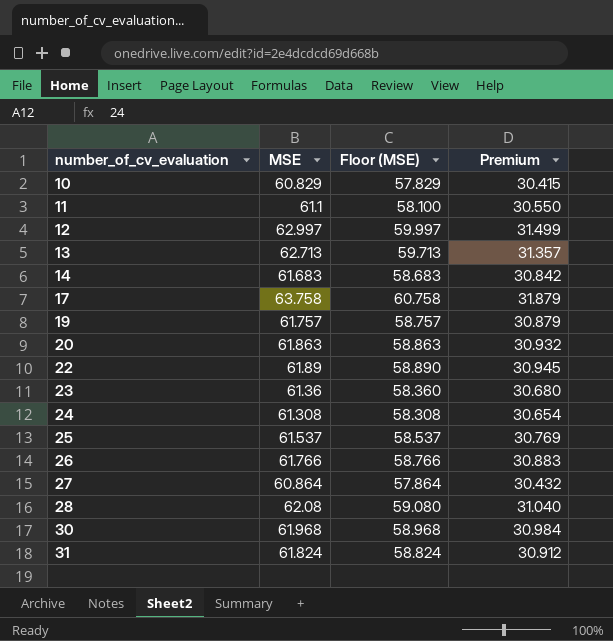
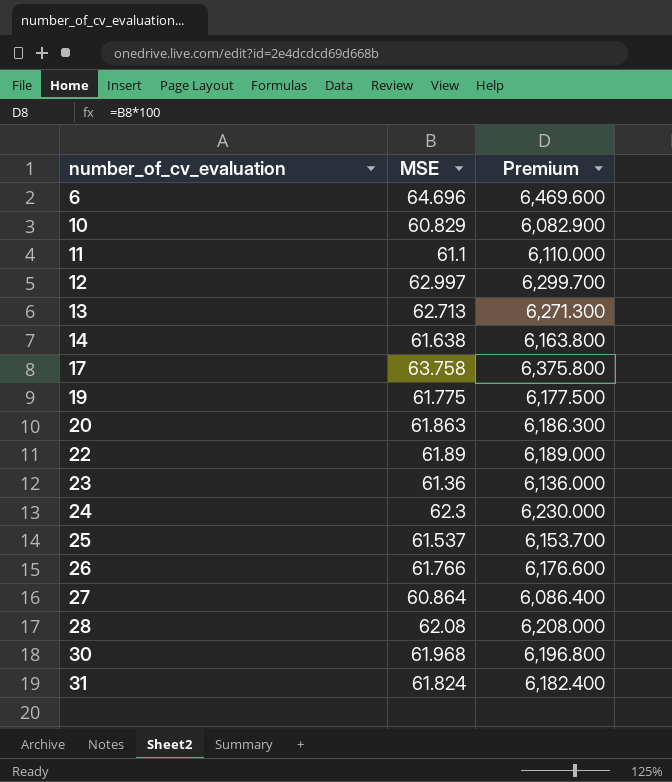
column Floor (MSE) | formula: [MSE] - 3 -> none
column Premium | formula: [MSE] * 0.5 -> [MSE] * 100
row 6: none -> 64.696 | 6,469.600
14 | MSE: 61.683 -> 61.638
19 | MSE: 61.757 -> 61.775
24 | MSE: 61.308 -> 62.3

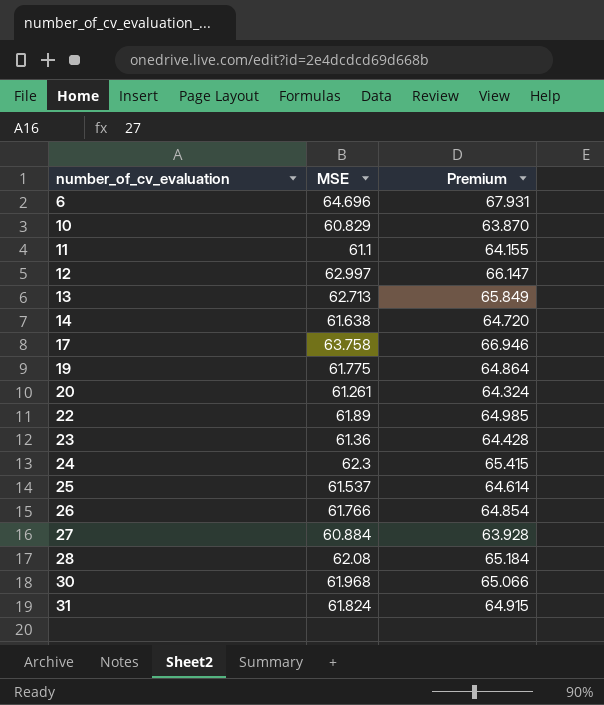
column Premium | formula: [MSE] * 100 -> [MSE] * 1.05
20 | MSE: 61.863 -> 61.261
27 | MSE: 60.864 -> 60.884

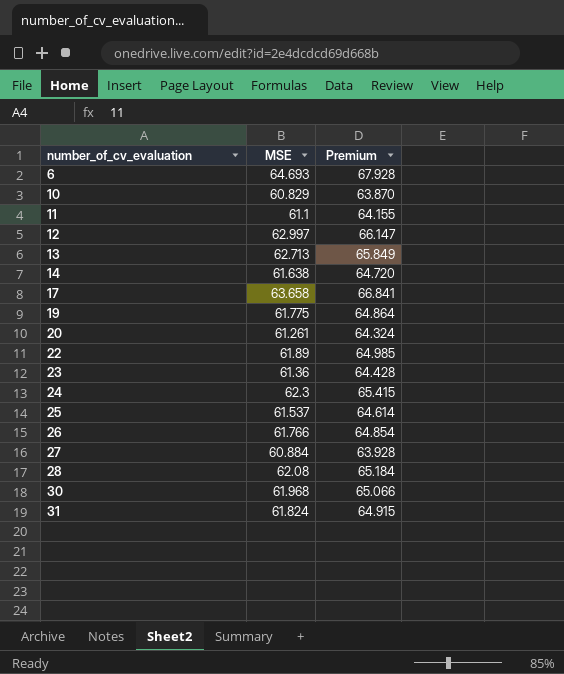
6 | MSE: 64.696 -> 64.693
6 | Premium: 67.931 -> 67.928
17 | MSE: 63.758 -> 63.658
17 | Premium: 66.946 -> 66.841

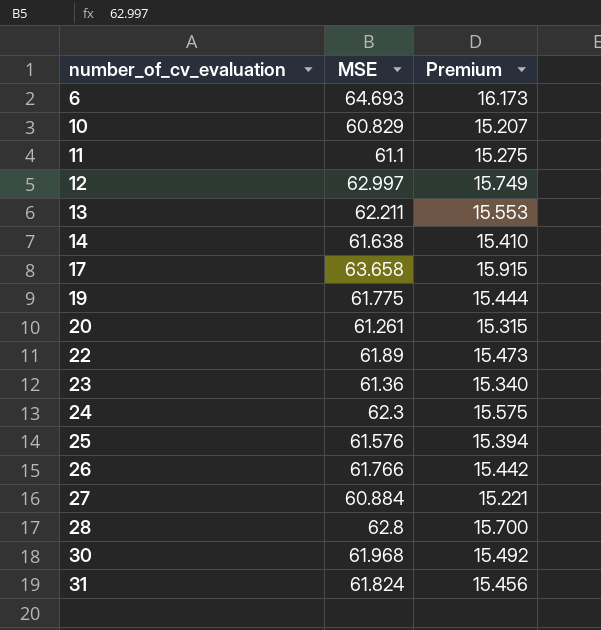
column Premium | formula: [MSE] * 1.05 -> [MSE] * 0.25
13 | MSE: 62.713 -> 62.211
25 | MSE: 61.537 -> 61.576
28 | MSE: 62.08 -> 62.8

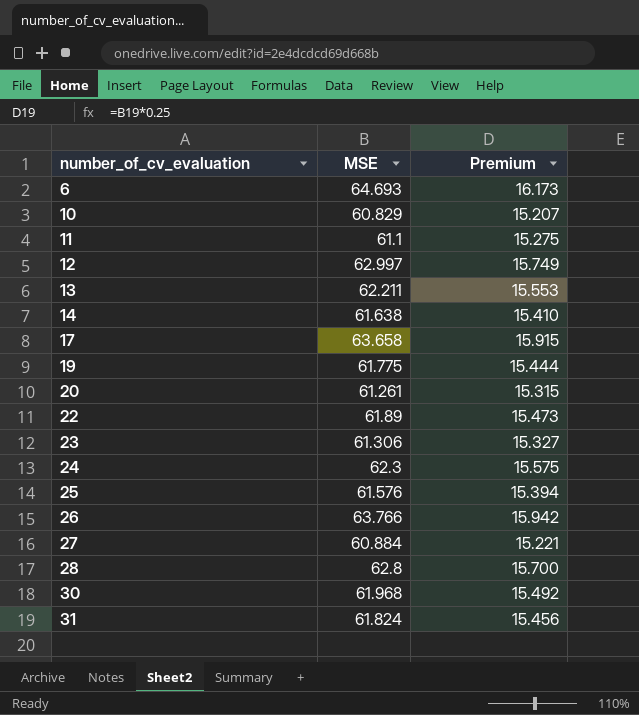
23 | MSE: 61.36 -> 61.306
23 | Premium: 15.340 -> 15.327
26 | MSE: 61.766 -> 63.766
26 | Premium: 15.442 -> 15.942

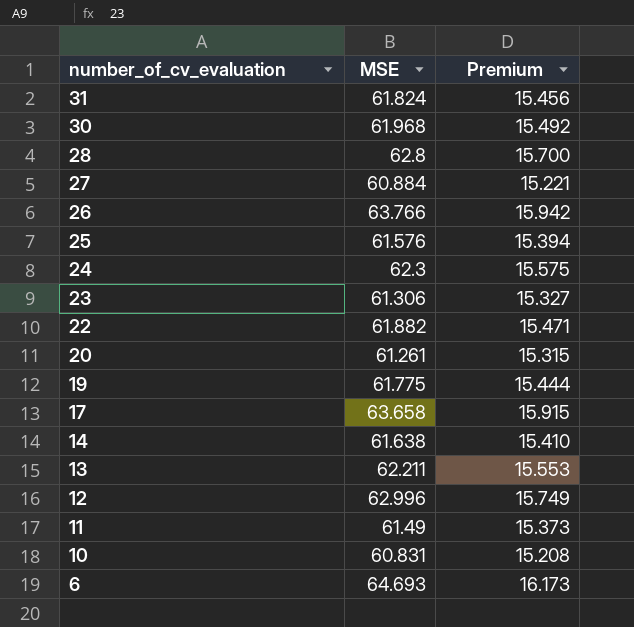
row order: number_of_cv_evaluation ascending -> number_of_cv_evaluation descending
22 | MSE: 61.89 -> 61.882
22 | Premium: 15.473 -> 15.471
12 | MSE: 62.997 -> 62.996
11 | MSE: 61.1 -> 61.49
11 | Premium: 15.275 -> 15.373
10 | MSE: 60.829 -> 60.831
10 | Premium: 15.207 -> 15.208

